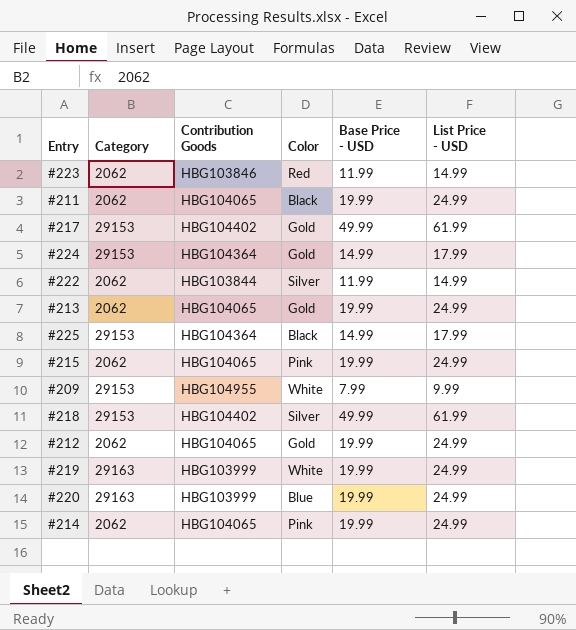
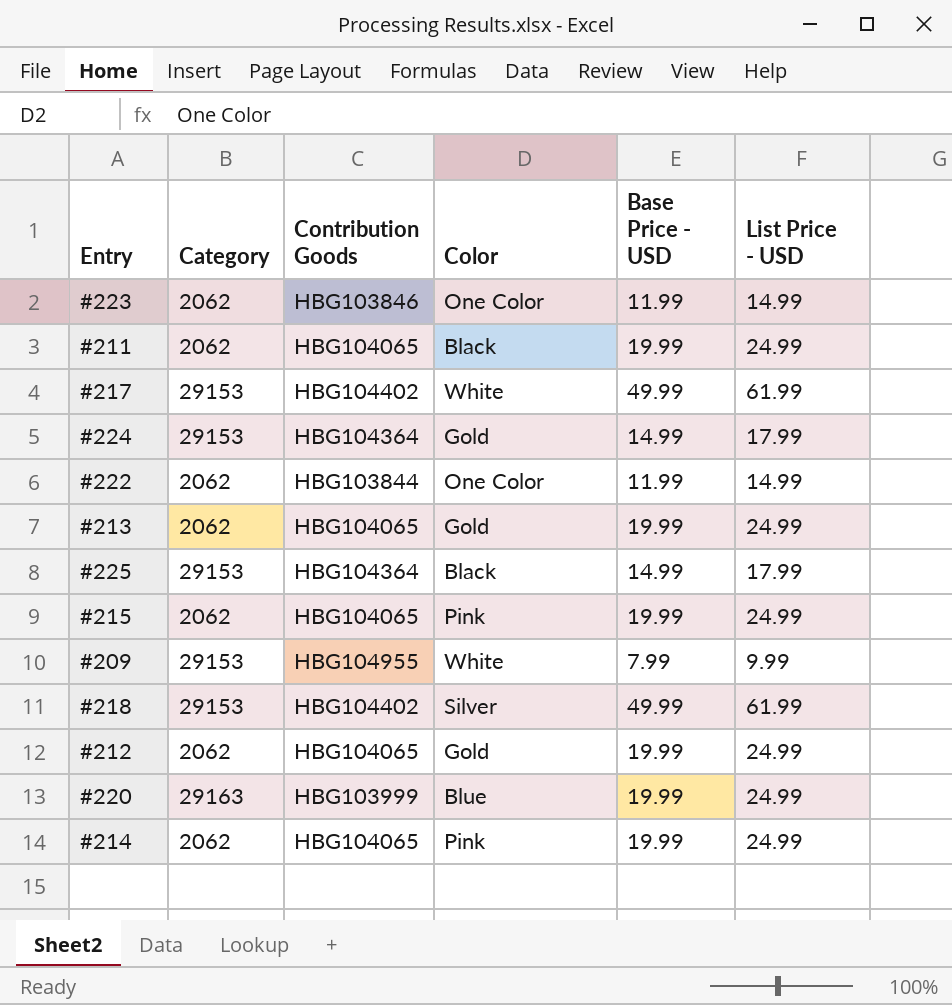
row #219: 29163 | HBG103999 | White | 19.99 | 24.99 -> none
#223 | Color: Red -> One Color
#217 | Color: Gold -> White
#222 | Color: Silver -> One Color

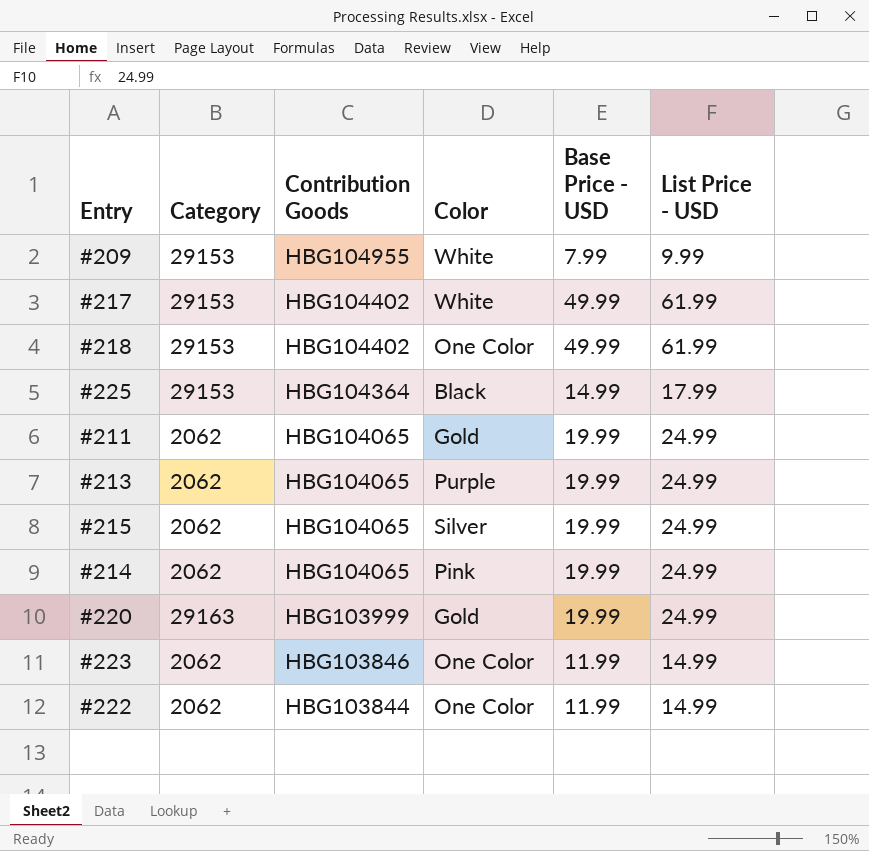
row order: none -> Contribution Goods descending
row #224: 29153 | HBG104364 | Gold | 14.99 | 17.99 -> none
row #212: 2062 | HBG104065 | Gold | 19.99 | 24.99 -> none
#218 | Color: Silver -> One Color
#211 | Color: Black -> Gold
#213 | Color: Gold -> Purple
#215 | Color: Pink -> Silver
#220 | Color: Blue -> Gold

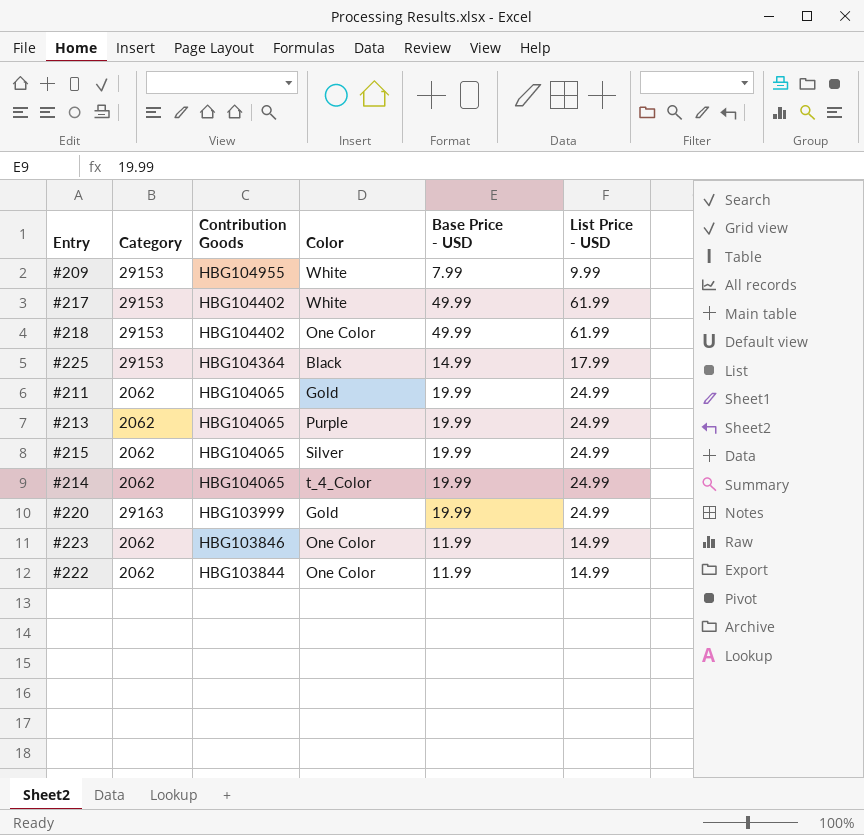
#214 | Color: Pink -> t_4_Color

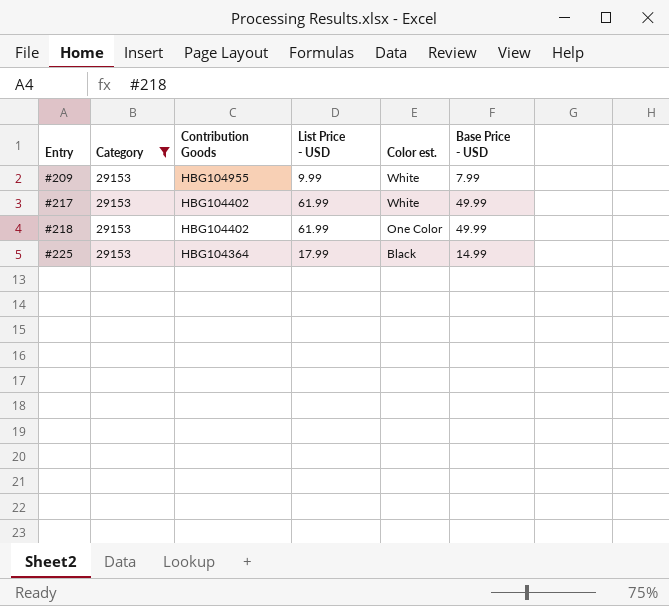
filter: none -> Category = 29153
column List Price - USD | position: 6 -> 4
column name: Color -> Color est.

